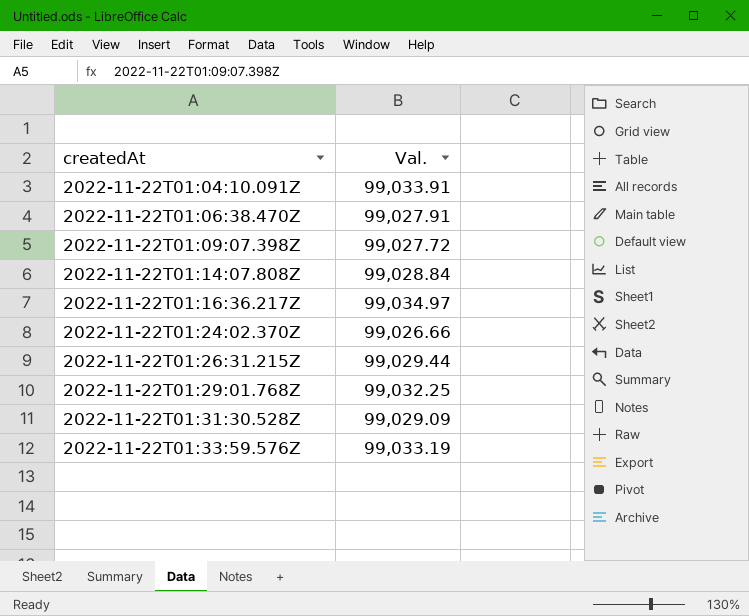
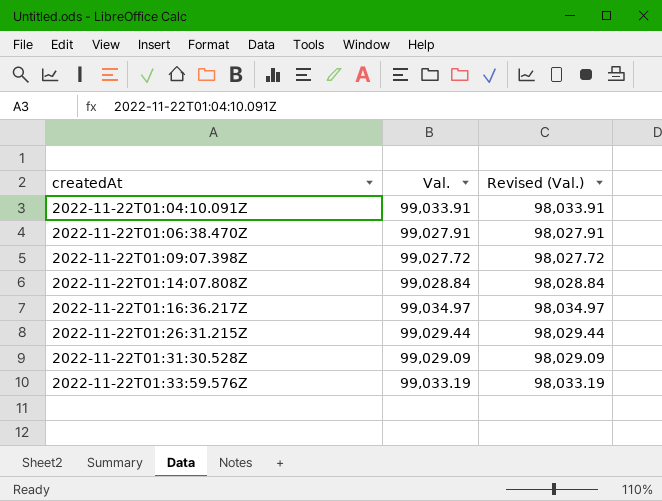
column Revised (Val.) | formula: none -> [Val.] - 1000
row 2022-11-22T01:24:02.370Z: 99,026.66 -> none
row 2022-11-22T01:29:01.768Z: 99,032.25 -> none

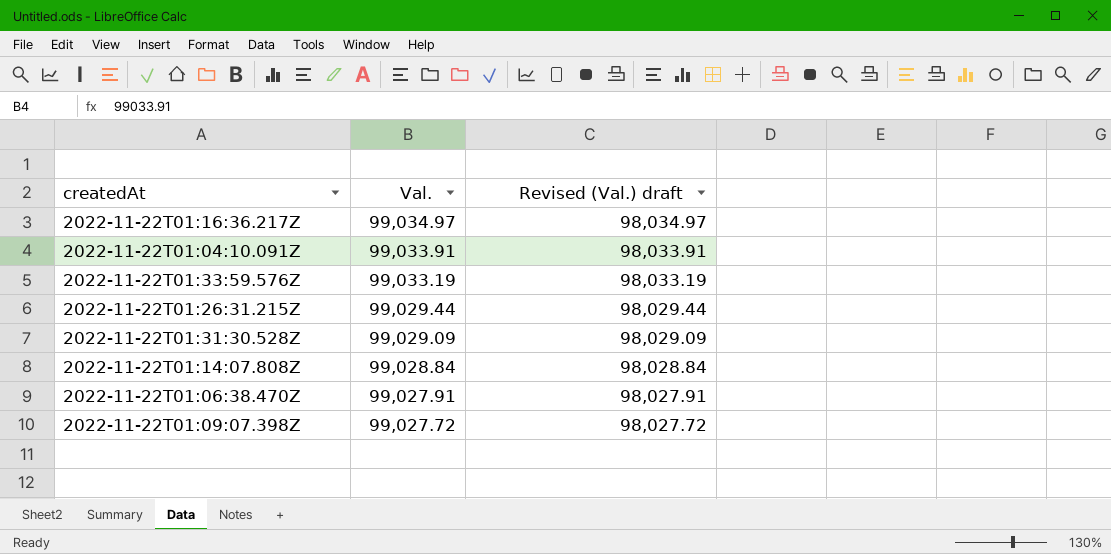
row order: createdAt ascending -> Val. descending
column name: Revised (Val.) -> Revised (Val.) draft

